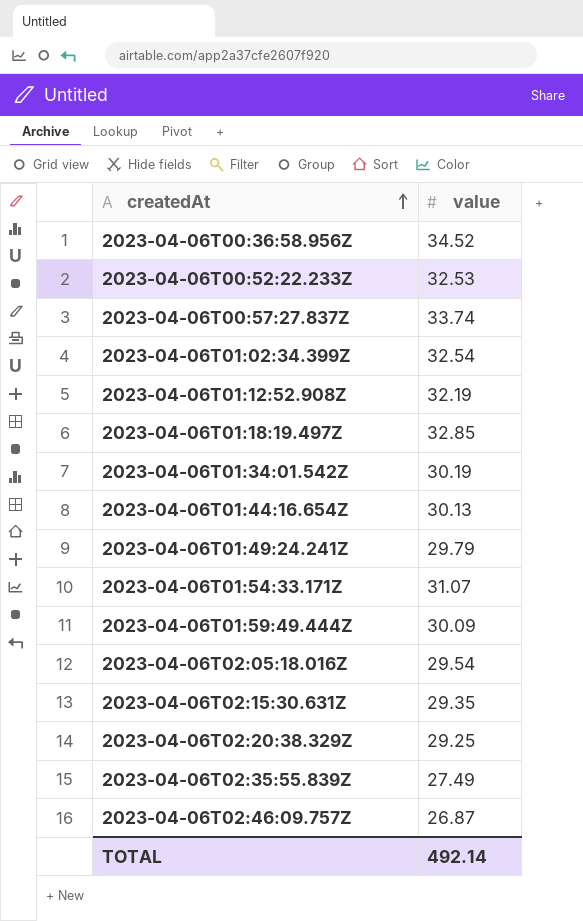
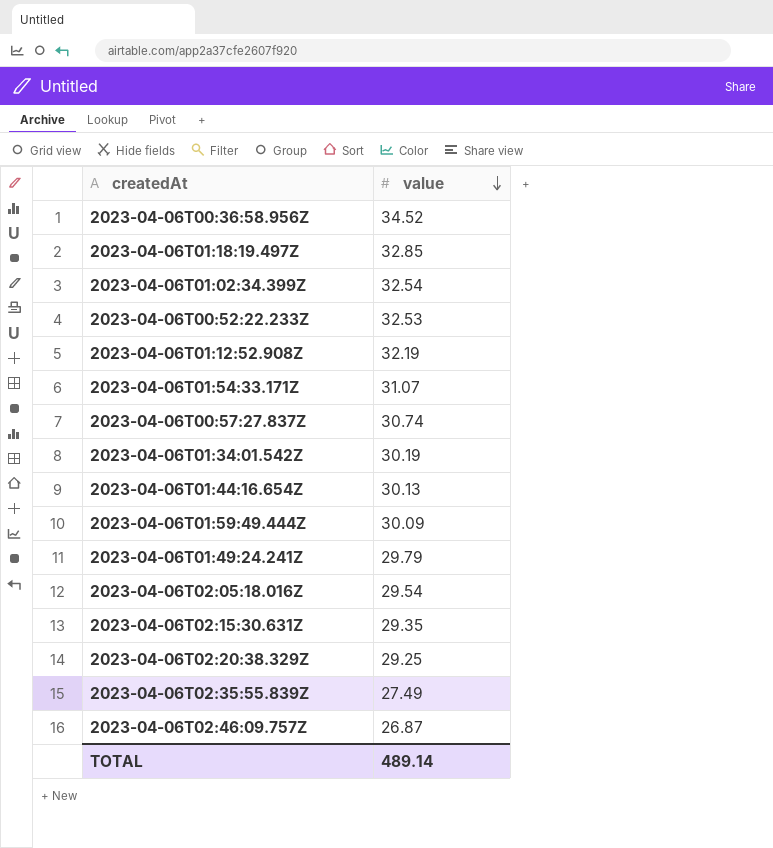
row order: createdAt ascending -> value descending
2023-04-06T00:57:27.837Z | value: 33.74 -> 30.74
TOTAL | value: 492.14 -> 489.14

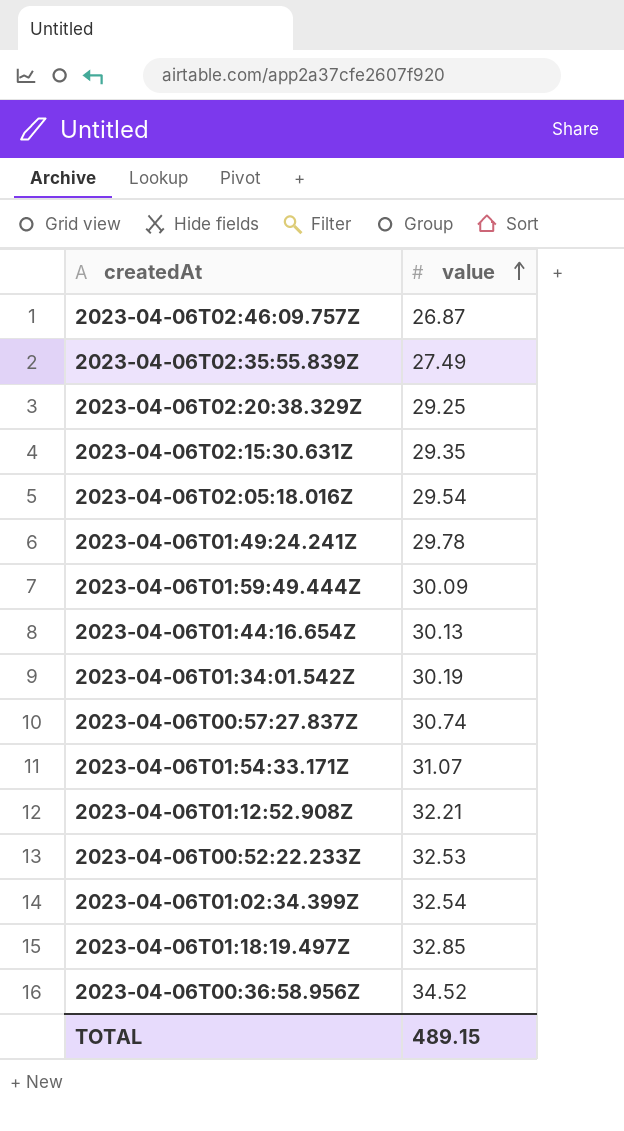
row order: value descending -> value ascending
2023-04-06T01:49:24.241Z | value: 29.79 -> 29.78
2023-04-06T01:12:52.908Z | value: 32.19 -> 32.21
TOTAL | value: 489.14 -> 489.15

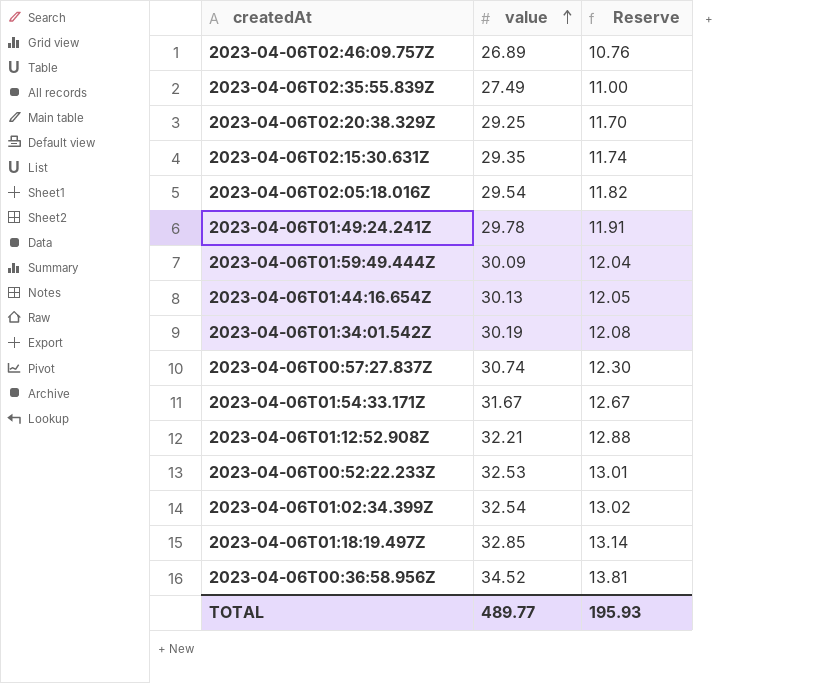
column Reserve | formula: none -> [value] * 0.4
2023-04-06T02:46:09.757Z | value: 26.87 -> 26.89
2023-04-06T01:54:33.171Z | value: 31.07 -> 31.67
TOTAL | value: 489.15 -> 489.77

